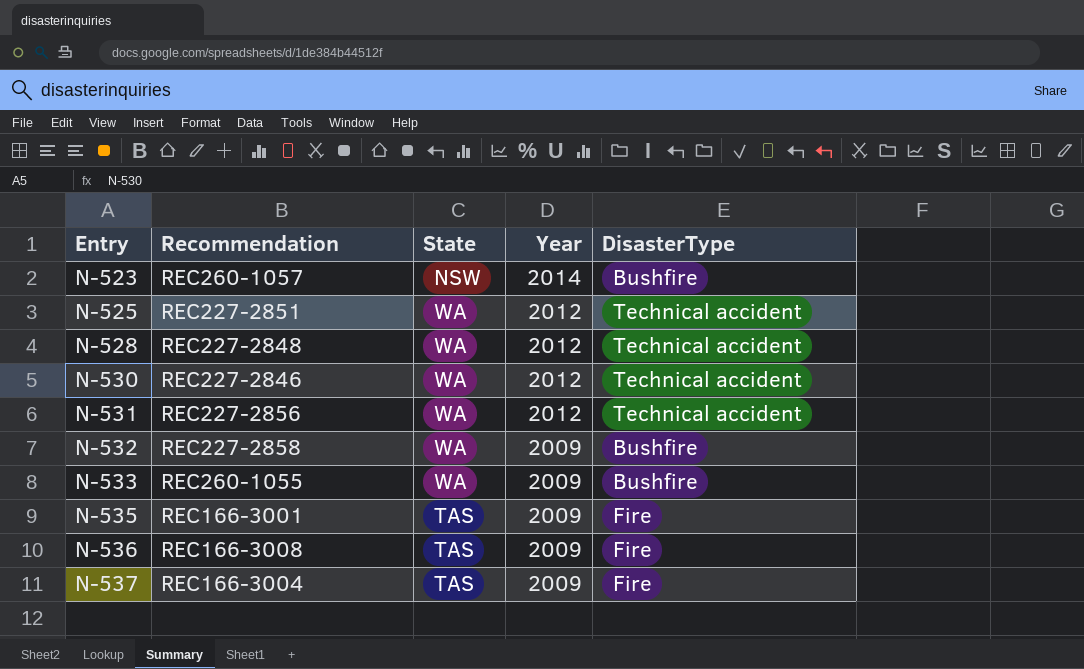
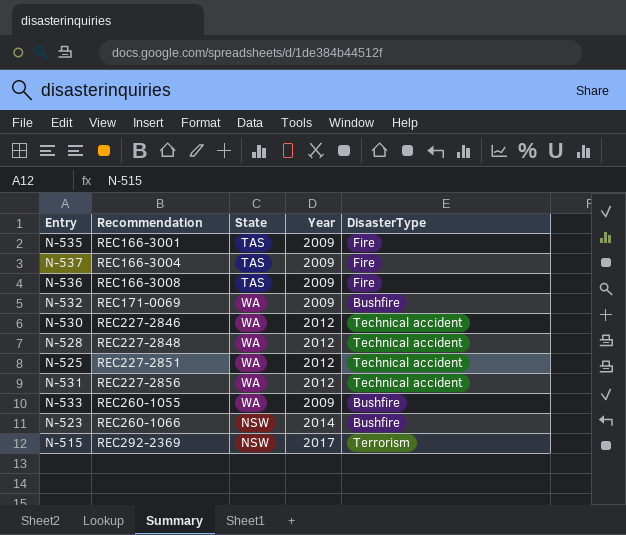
row order: Entry ascending -> Recommendation ascending
N-532 | Recommendation: REC227-2858 -> REC171-0069
N-523 | Recommendation: REC260-1057 -> REC260-1066
row N-515: none -> REC292-2369 | NSW | 2017 | Terrorism

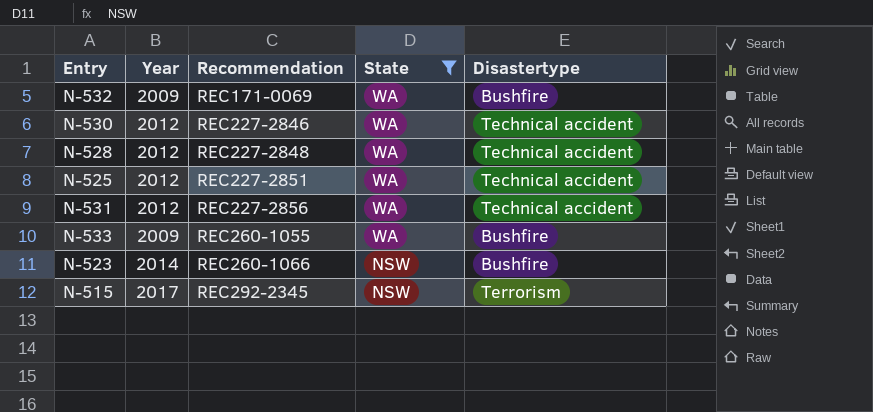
filter: none -> State != TAS
column Year | position: 4 -> 2
column name: DisasterType -> Disastertype
N-515 | Recommendation: REC292-2369 -> REC292-2345

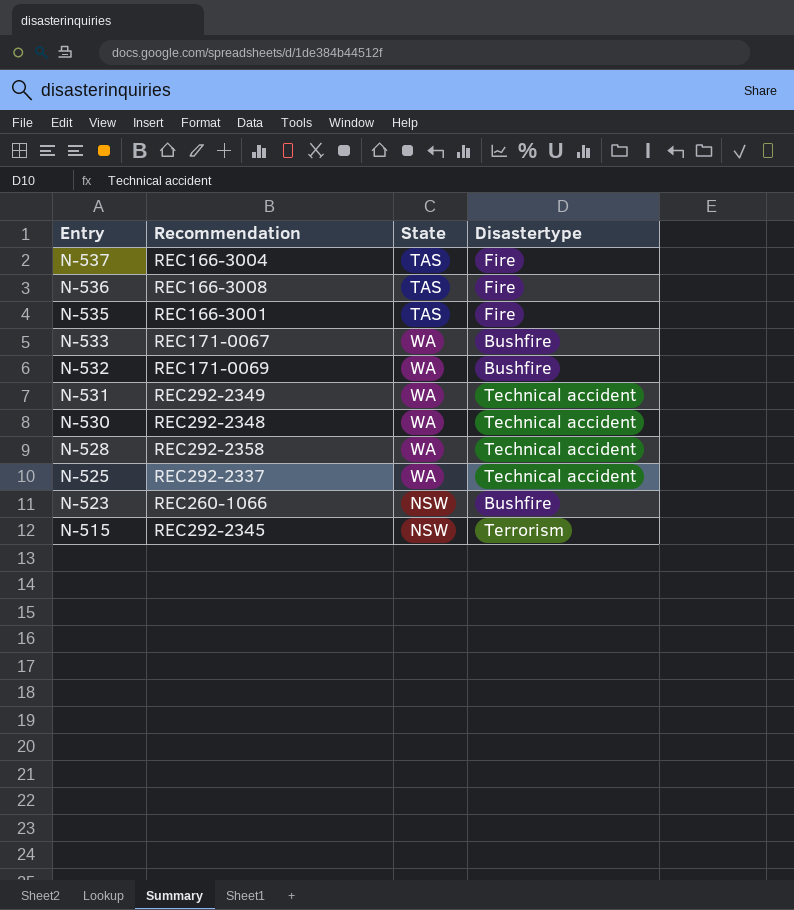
filter: State != TAS -> none
row order: Recommendation ascending -> Entry descending
column Year | position: 2 -> none
N-533 | Recommendation: REC260-1055 -> REC171-0067
N-531 | Recommendation: REC227-2856 -> REC292-2349
N-530 | Recommendation: REC227-2846 -> REC292-2348
N-528 | Recommendation: REC227-2848 -> REC292-2358
N-525 | Recommendation: REC227-2851 -> REC292-2337

